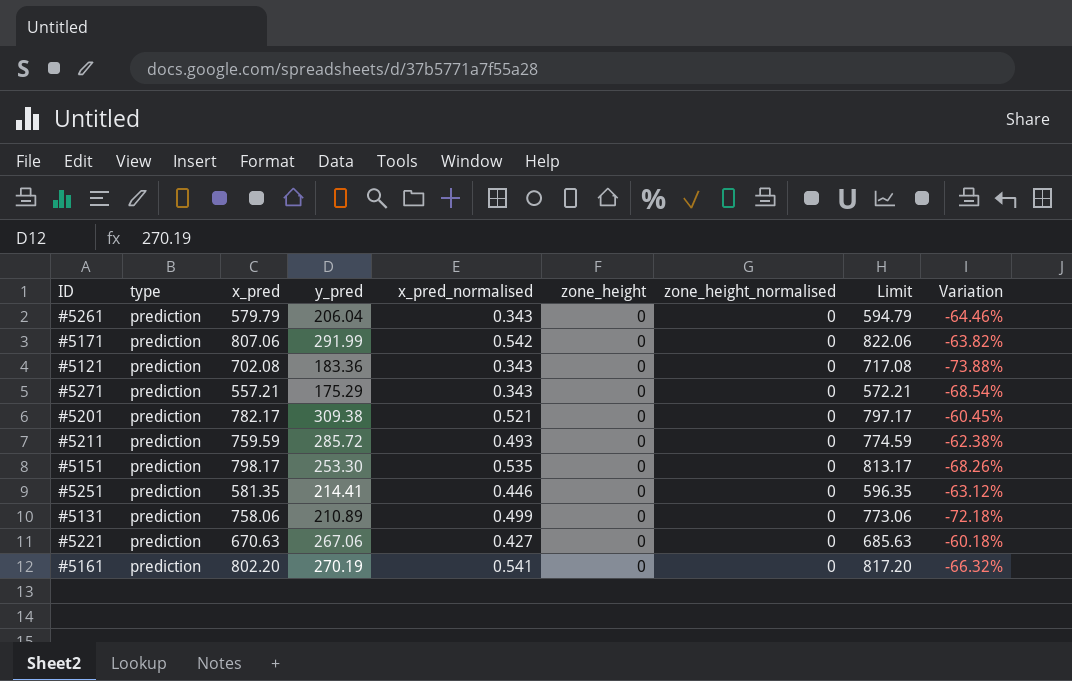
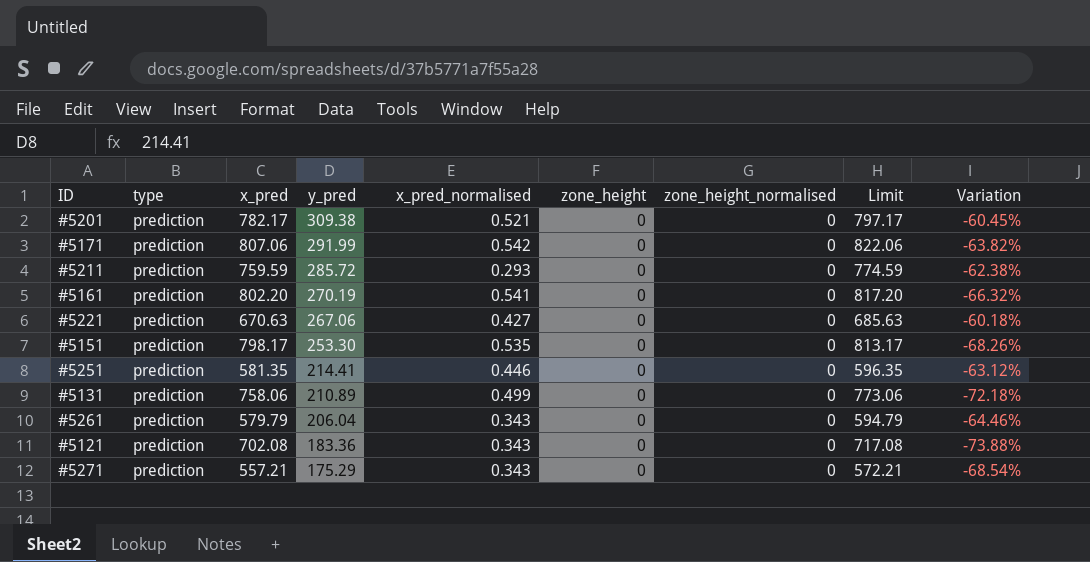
row order: none -> y_pred descending
#5211 | x_pred_normalised: 0.493 -> 0.293

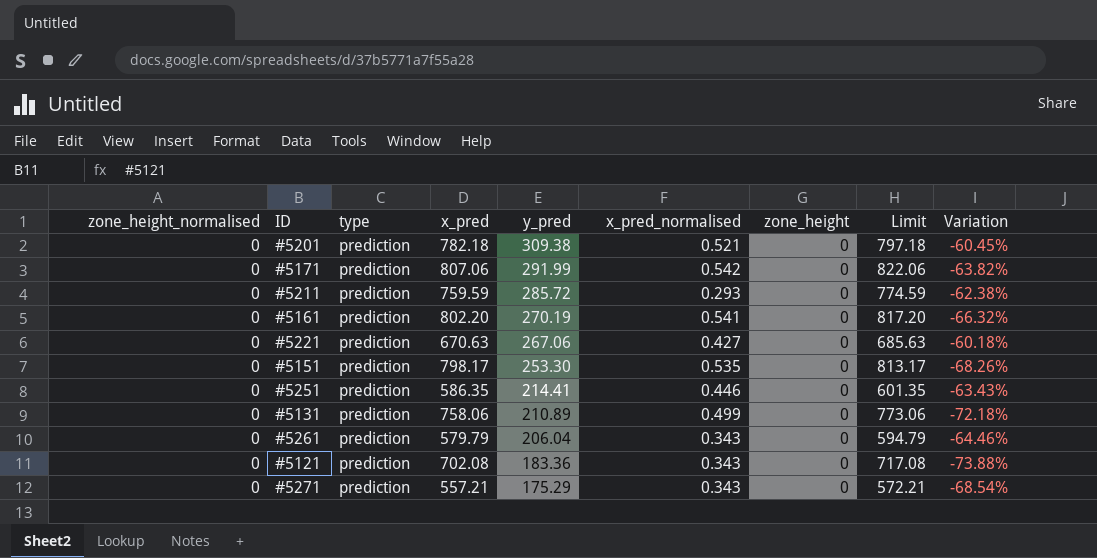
column zone_height_normalised | position: 7 -> 1
#5201 | x_pred: 782.17 -> 782.18
#5201 | Limit: 797.17 -> 797.18
#5251 | x_pred: 581.35 -> 586.35
#5251 | Limit: 596.35 -> 601.35
#5251 | Variation: -63.12% -> -63.43%

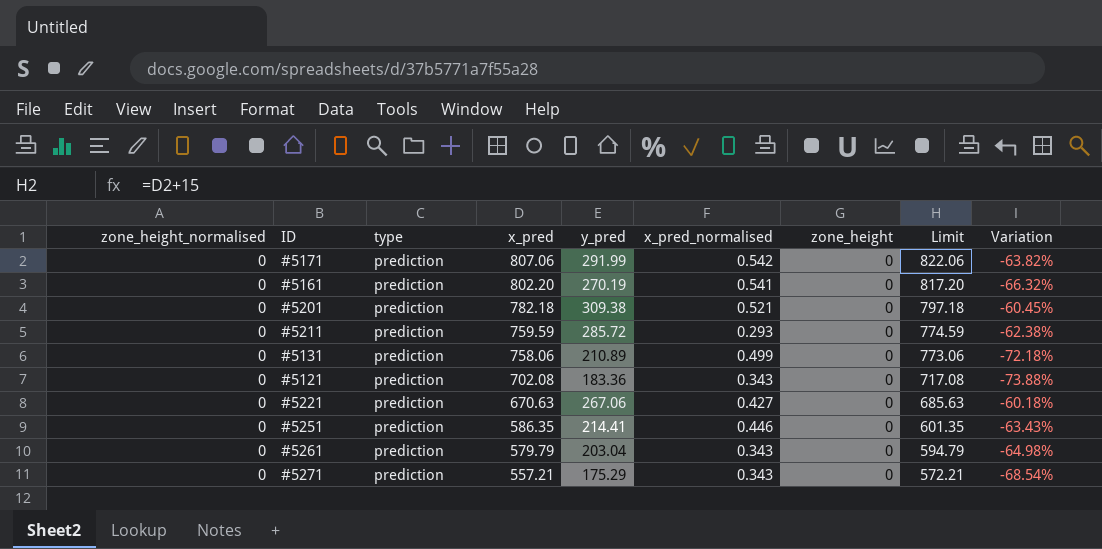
row order: y_pred descending -> x_pred descending
row #5151: 0 | prediction | 798.17 | 253.30 | 0.535 | 0 | 813.17 | -68.26% -> none
#5261 | y_pred: 206.04 -> 203.04
#5261 | Variation: -64.46% -> -64.98%

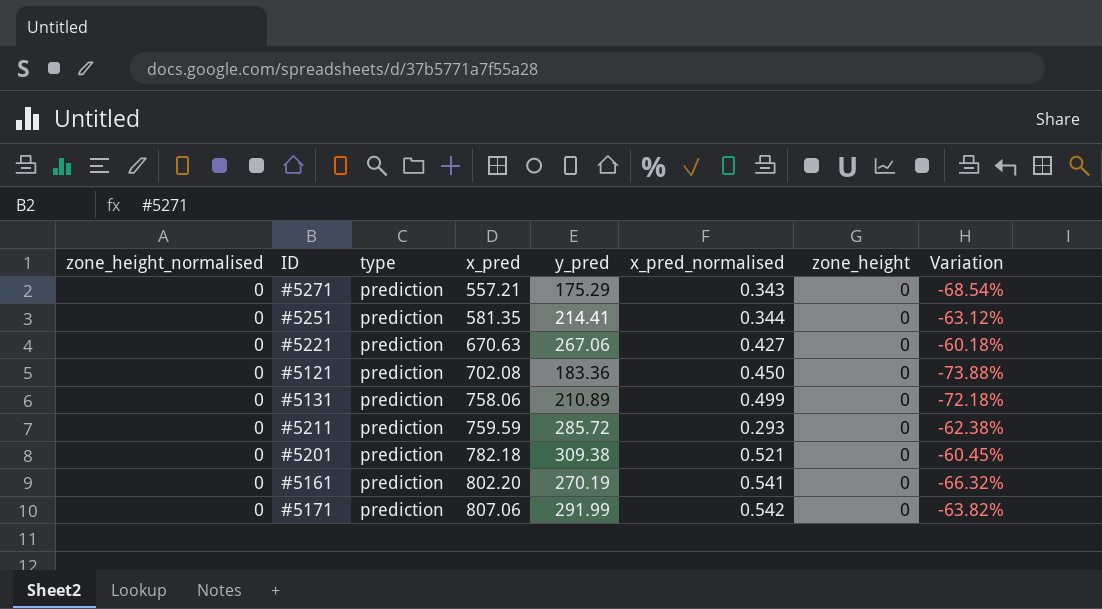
row order: x_pred descending -> x_pred ascending
column Limit | formula: [x_pred] + 15 -> none
row #5261: 0 | prediction | 579.79 | 203.04 | 0.343 | 0 | 594.79 | -64.98% -> none
#5251 | x_pred: 586.35 -> 581.35
#5251 | x_pred_normalised: 0.446 -> 0.344
#5251 | Variation: -63.43% -> -63.12%
#5121 | x_pred_normalised: 0.343 -> 0.450

